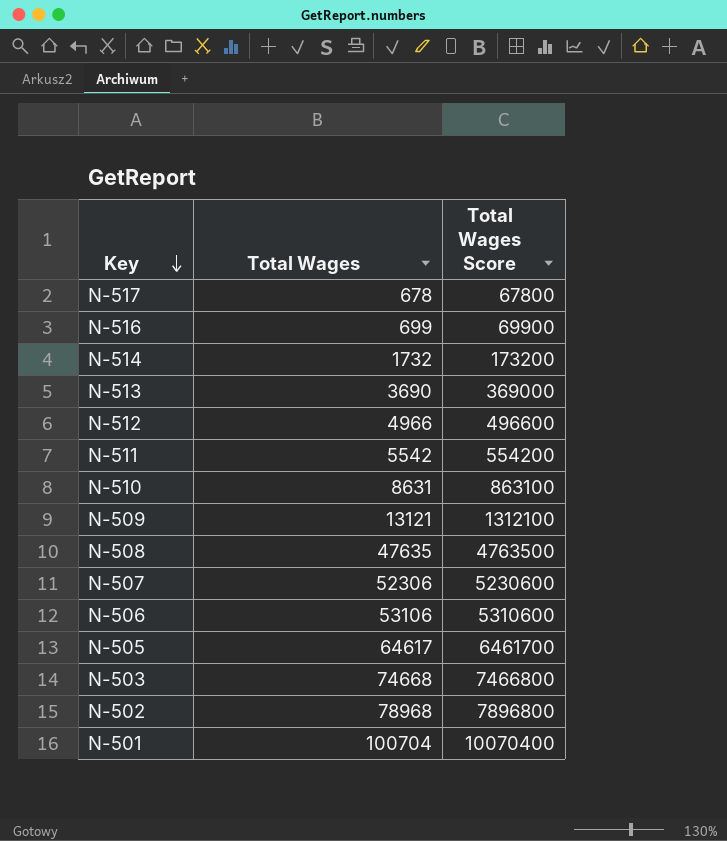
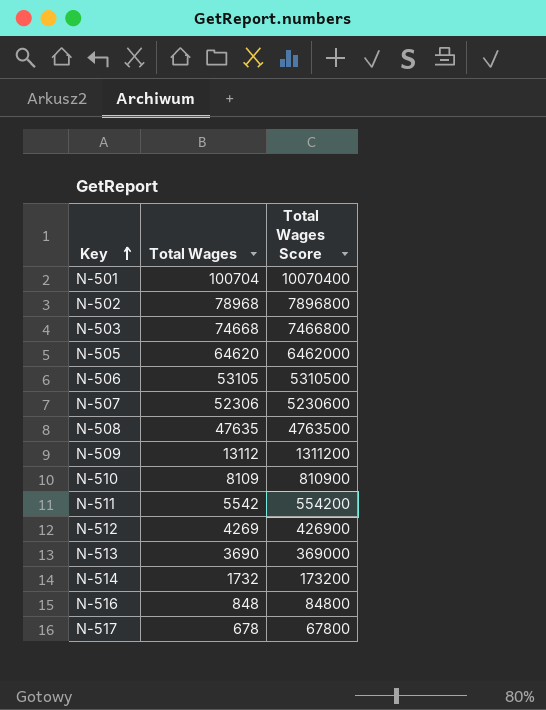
row order: Key descending -> Key ascending
N-505 | Total Wages: 64617 -> 64620
N-505 | Total Wages Score: 6461700 -> 6462000
N-506 | Total Wages: 53106 -> 53105
N-506 | Total Wages Score: 5310600 -> 5310500
N-509 | Total Wages: 13121 -> 13112
N-509 | Total Wages Score: 1312100 -> 1311200
N-510 | Total Wages: 8631 -> 8109
N-510 | Total Wages Score: 863100 -> 810900
N-512 | Total Wages: 4966 -> 4269
N-512 | Total Wages Score: 496600 -> 426900
N-516 | Total Wages: 699 -> 848
N-516 | Total Wages Score: 69900 -> 84800

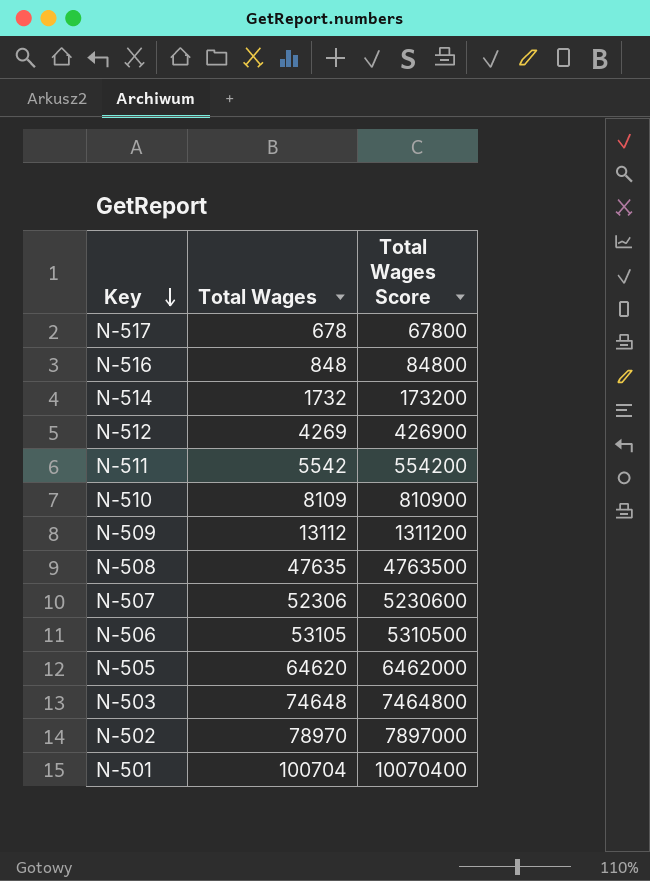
row order: Key ascending -> Key descending
row N-513: 3690 | 369000 -> none
N-503 | Total Wages: 74668 -> 74648
N-503 | Total Wages Score: 7466800 -> 7464800
N-502 | Total Wages: 78968 -> 78970
N-502 | Total Wages Score: 7896800 -> 7897000

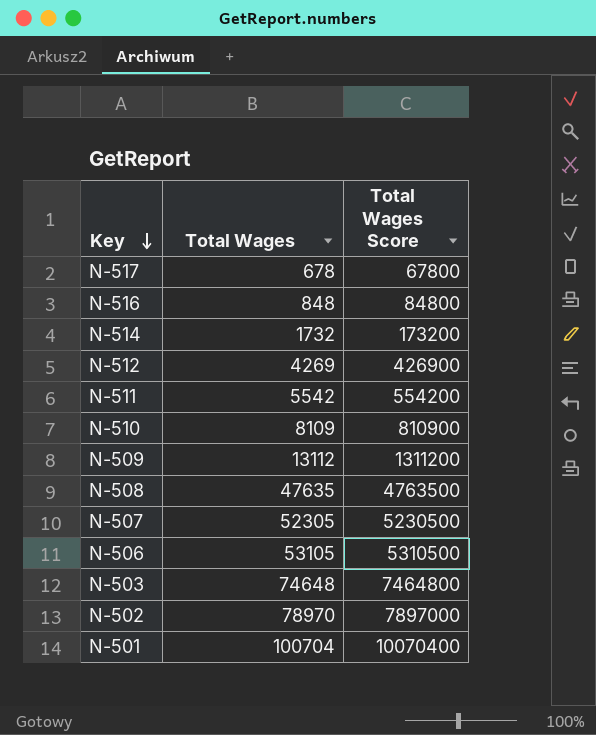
row N-505: 64620 | 6462000 -> none
N-507 | Total Wages: 52306 -> 52305
N-507 | Total Wages Score: 5230600 -> 5230500

